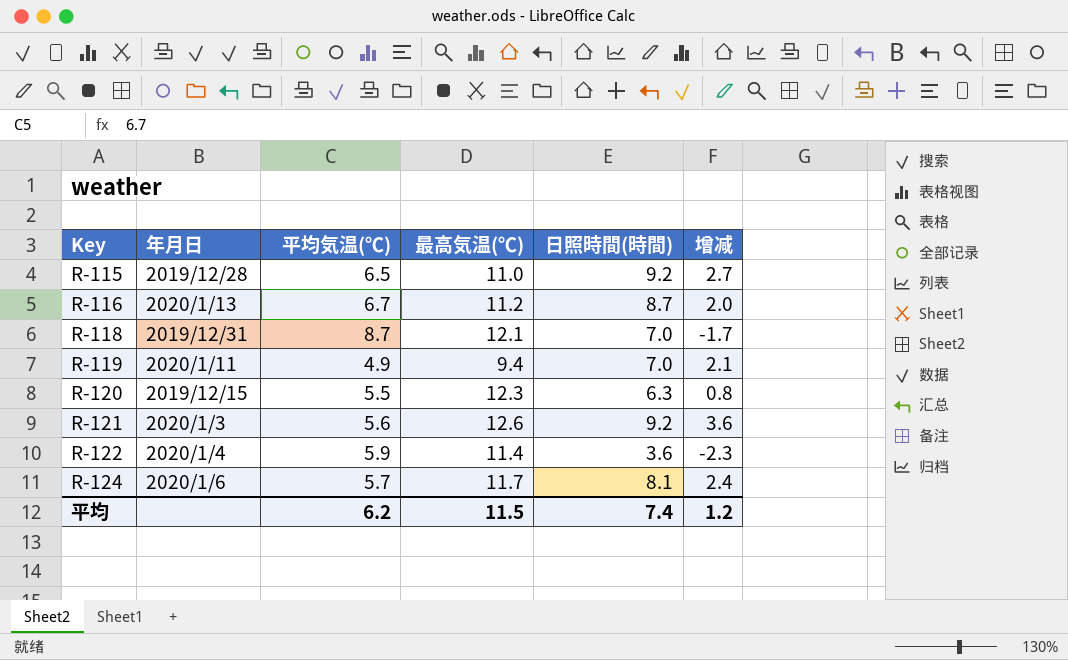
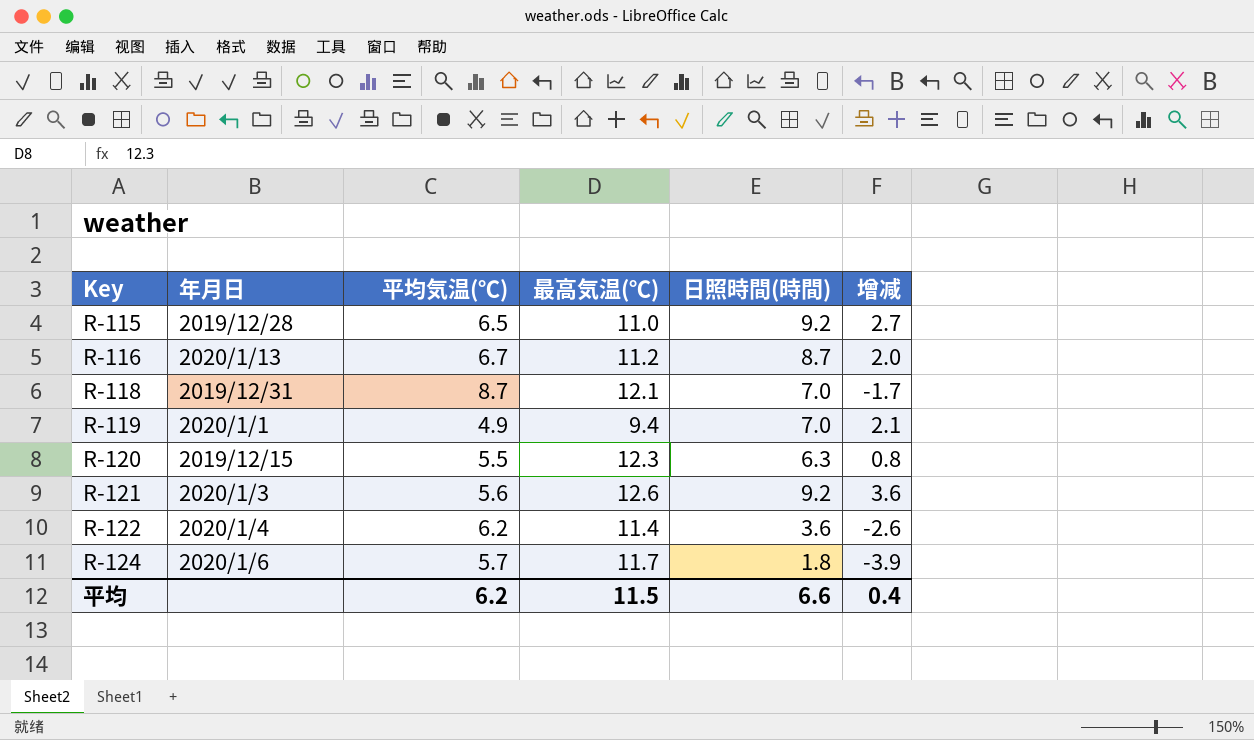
R-119 | 年月日: 2020/1/11 -> 2020/1/1
R-122 | 平均気温(℃): 5.9 -> 6.2
R-122 | 增减: -2.3 -> -2.6
R-124 | 日照時間(時間): 8.1 -> 1.8
R-124 | 增减: 2.4 -> -3.9
平均 | 日照時間(時間): 7.4 -> 6.6
平均 | 增减: 1.2 -> 0.4

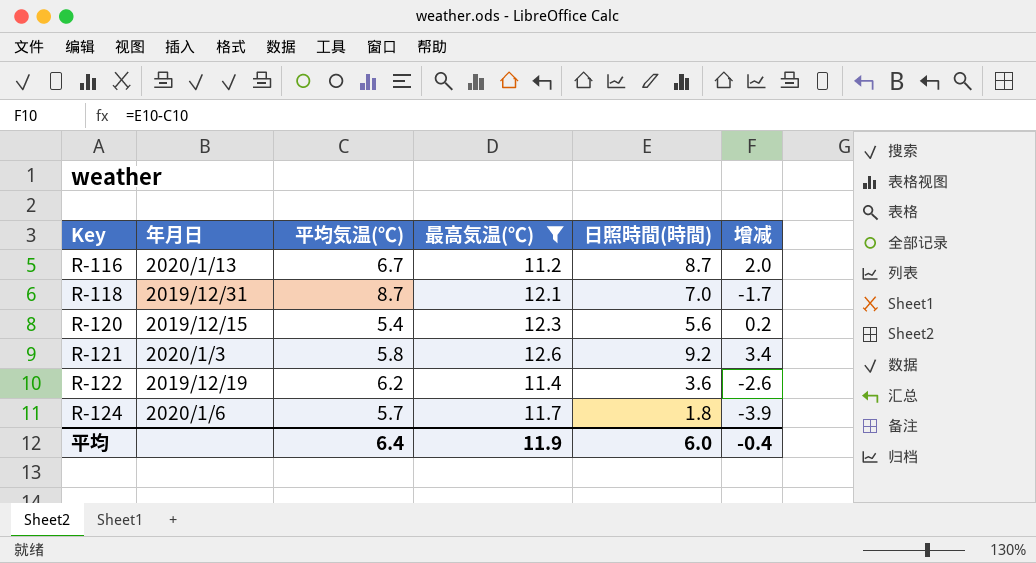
filter: none -> 最高気温(℃) >= 11.2
R-120 | 平均気温(℃): 5.5 -> 5.4
R-120 | 日照時間(時間): 6.3 -> 5.6
R-120 | 增减: 0.8 -> 0.2
R-121 | 平均気温(℃): 5.6 -> 5.8
R-121 | 增减: 3.6 -> 3.4
R-122 | 年月日: 2020/1/4 -> 2019/12/19
平均 | 平均気温(℃): 6.2 -> 6.4
平均 | 最高気温(℃): 11.5 -> 11.9
平均 | 日照時間(時間): 6.6 -> 6.0
平均 | 增减: 0.4 -> -0.4

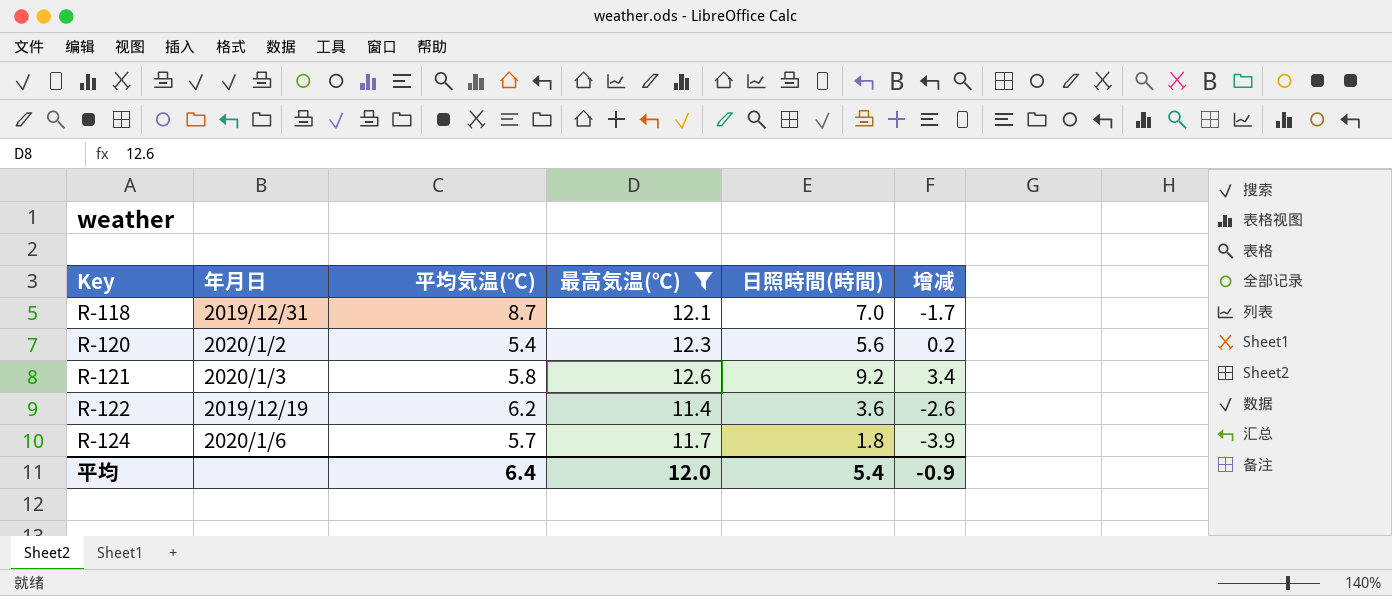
row R-116: 2020/1/13 | 6.7 | 11.2 | 8.7 | 2.0 -> none
R-120 | 年月日: 2019/12/15 -> 2020/1/2
平均 | 最高気温(℃): 11.9 -> 12.0
平均 | 日照時間(時間): 6.0 -> 5.4
平均 | 增减: -0.4 -> -0.9

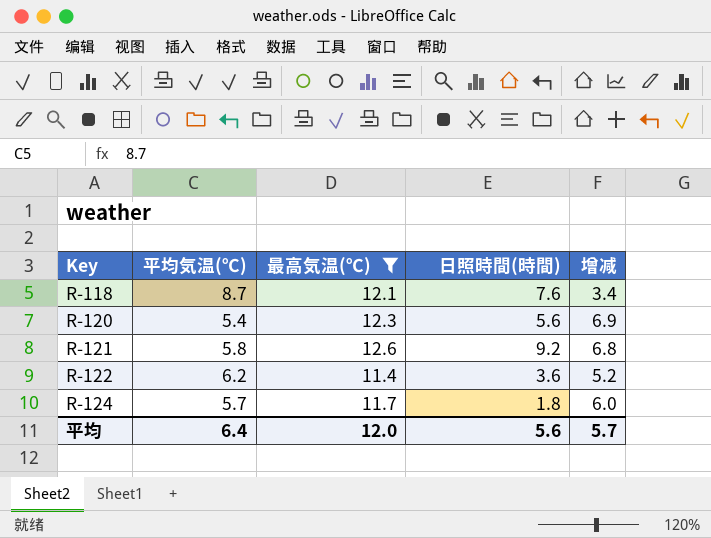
column 年月日 | position: 2 -> none
column 增减 | formula: [日照時間(時間)] - [平均気温(℃)] -> [最高気温(℃)] - [平均気温(℃)]
R-118 | 日照時間(時間): 7.0 -> 7.6
平均 | 日照時間(時間): 5.4 -> 5.6
平均 | 增减: -0.9 -> 5.7

